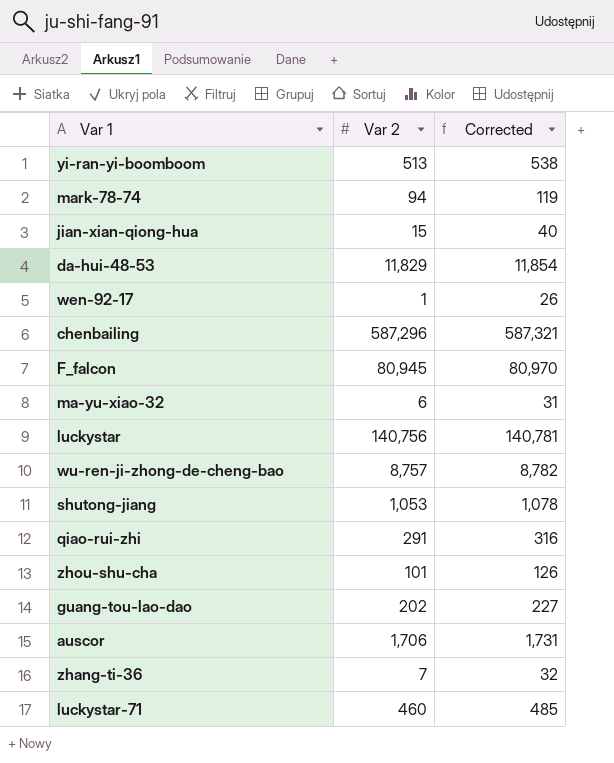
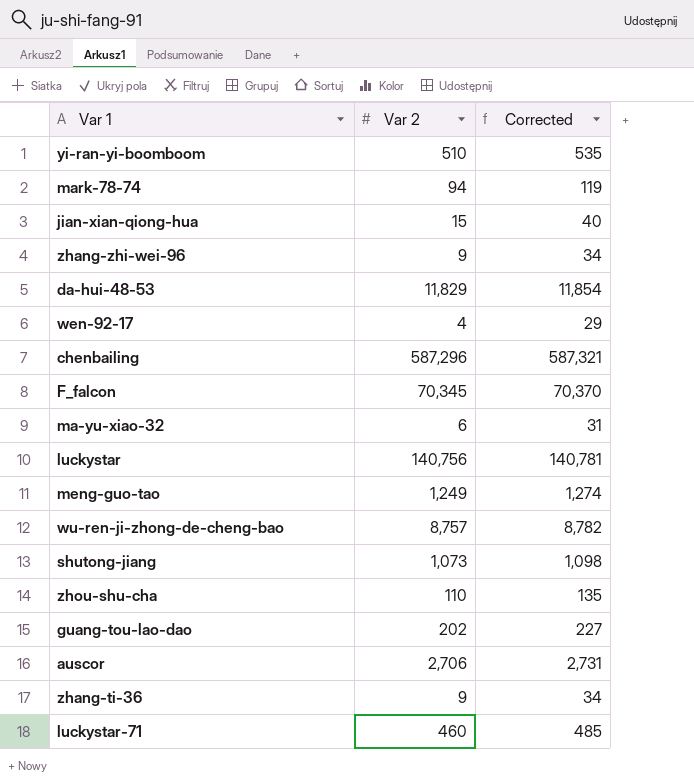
row qiao-rui-zhi: 291 | 316 -> none
yi-ran-yi-boomboom | Var 2: 513 -> 510
yi-ran-yi-boomboom | Corrected: 538 -> 535
row zhang-zhi-wei-96: none -> 9 | 34
wen-92-17 | Var 2: 1 -> 4
wen-92-17 | Corrected: 26 -> 29
F_falcon | Var 2: 80,945 -> 70,345
F_falcon | Corrected: 80,970 -> 70,370
row meng-guo-tao: none -> 1,249 | 1,274
shutong-jiang | Var 2: 1,053 -> 1,073
shutong-jiang | Corrected: 1,078 -> 1,098
zhou-shu-cha | Var 2: 101 -> 110
zhou-shu-cha | Corrected: 126 -> 135
auscor | Var 2: 1,706 -> 2,706
auscor | Corrected: 1,731 -> 2,731
zhang-ti-36 | Var 2: 7 -> 9
zhang-ti-36 | Corrected: 32 -> 34

